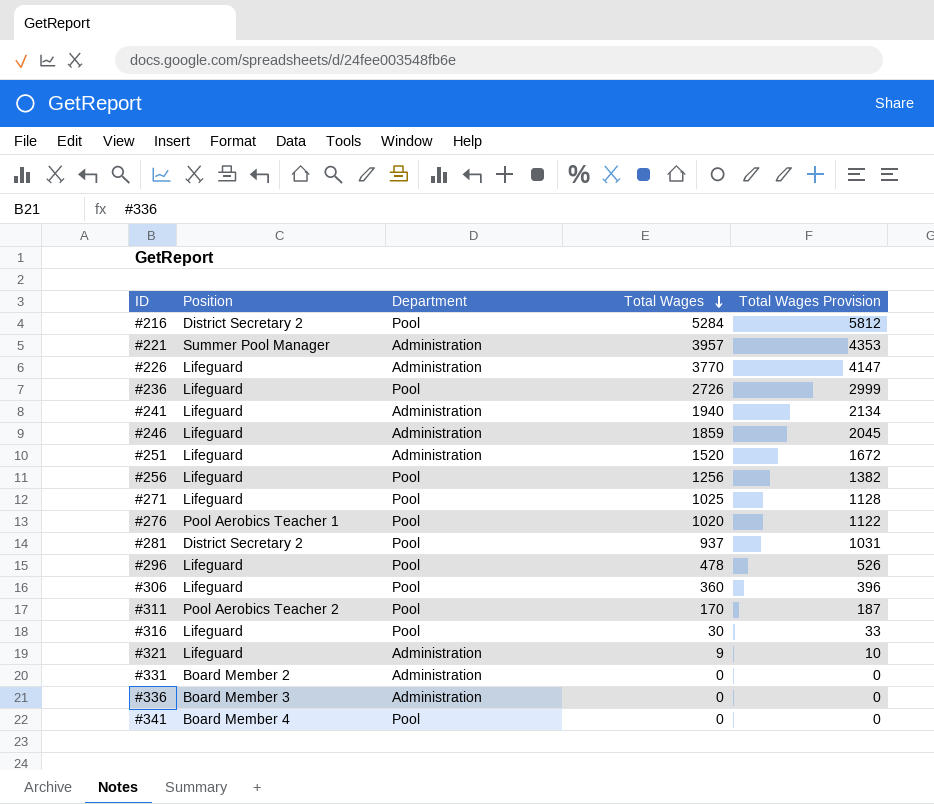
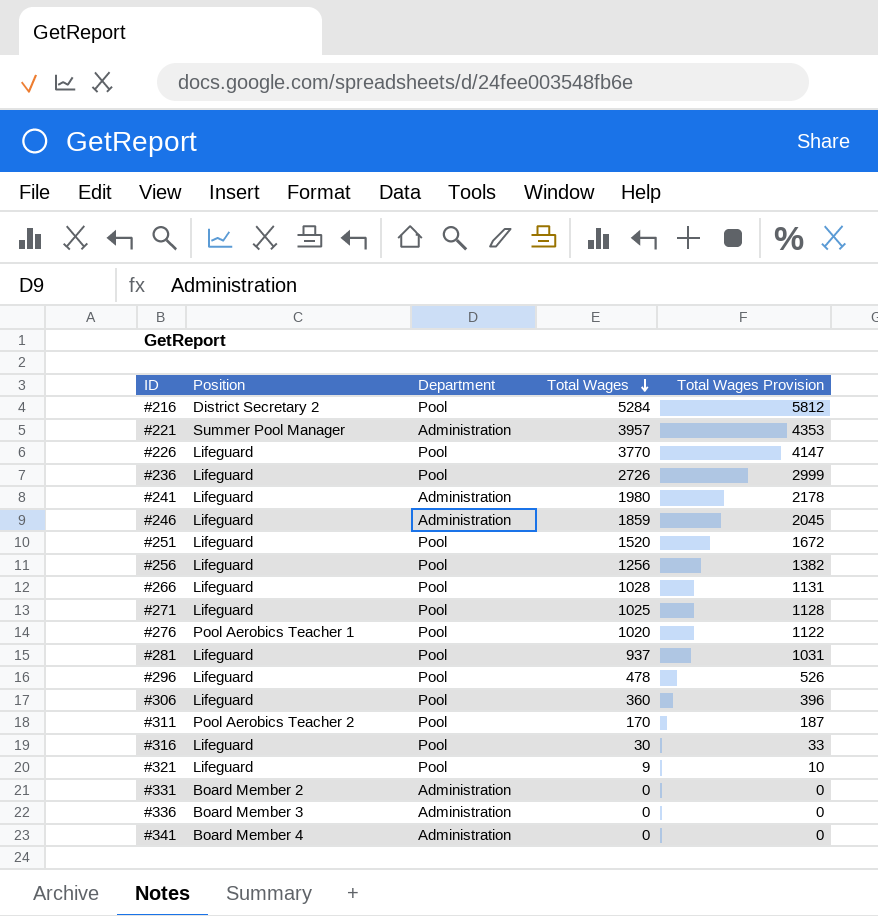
#226 | Department: Administration -> Pool
#241 | Total Wages: 1940 -> 1980
#241 | Total Wages Provision: 2134 -> 2178
#251 | Department: Administration -> Pool
row #266: none -> Lifeguard | Pool | 1028 | 1131
#281 | Position: District Secretary 2 -> Lifeguard
#321 | Department: Administration -> Pool
#341 | Department: Pool -> Administration

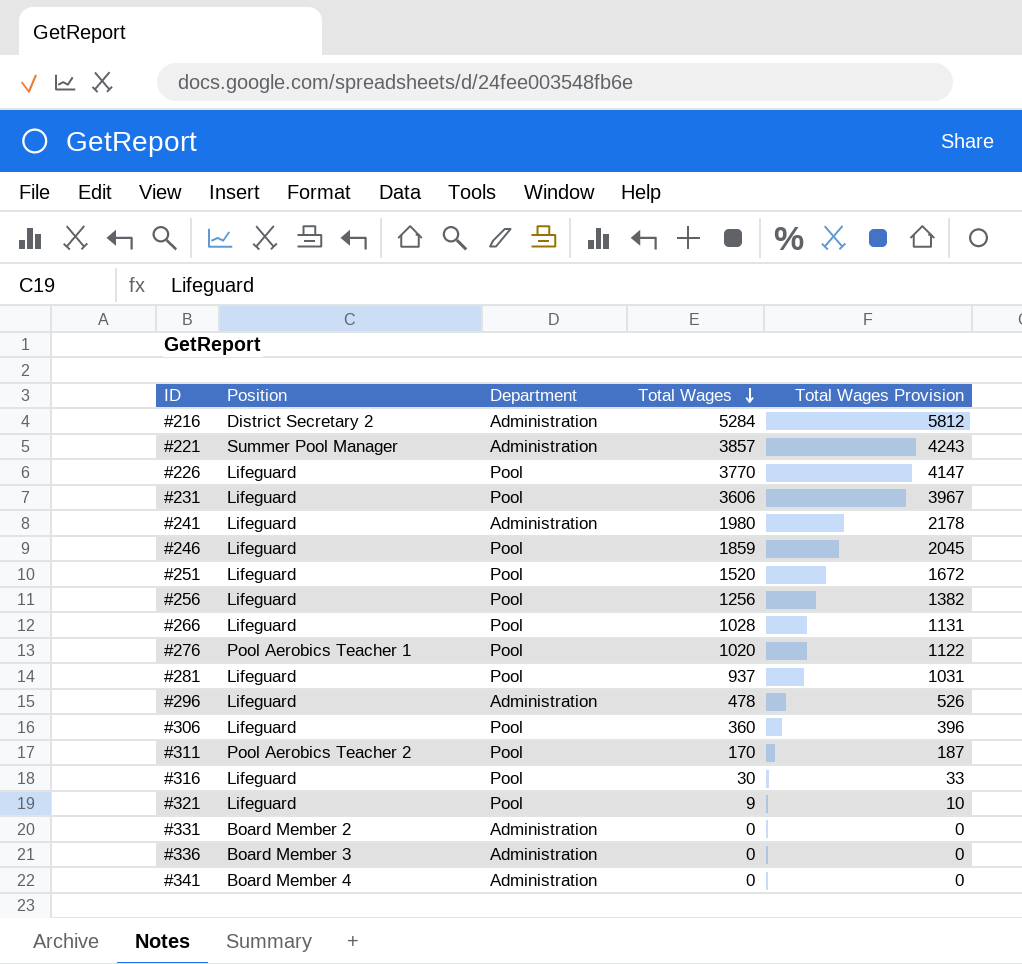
row #236: Lifeguard | Pool | 2726 | 2999 -> none
row #271: Lifeguard | Pool | 1025 | 1128 -> none
#216 | Department: Pool -> Administration
#221 | Total Wages: 3957 -> 3857
#221 | Total Wages Provision: 4353 -> 4243
row #231: none -> Lifeguard | Pool | 3606 | 3967
#246 | Department: Administration -> Pool
#296 | Department: Pool -> Administration

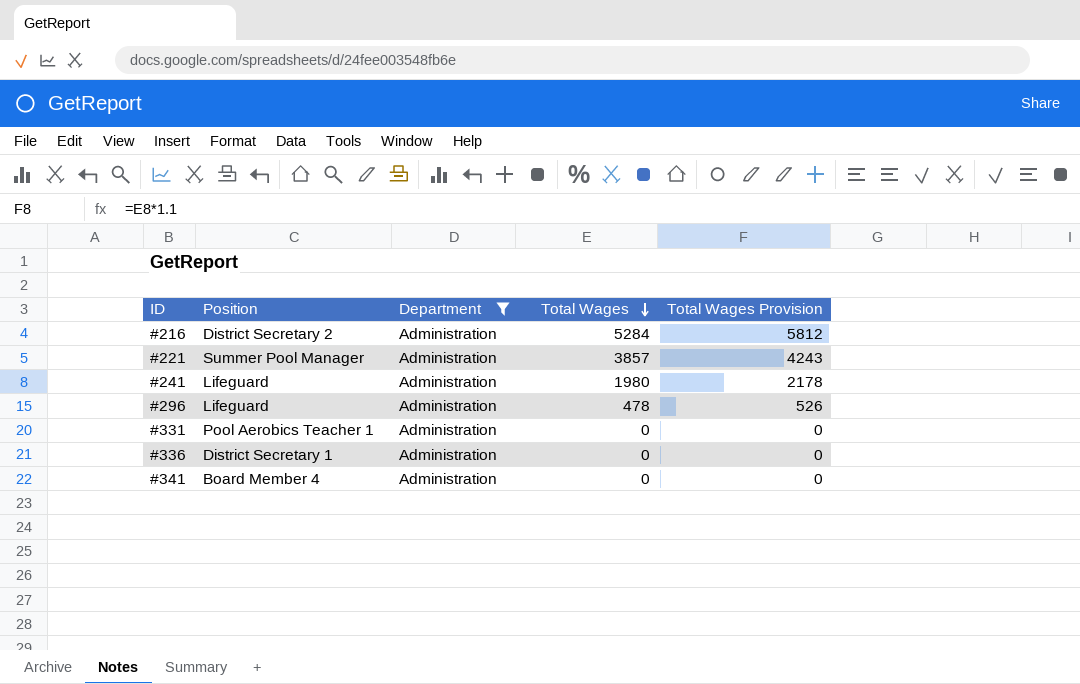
filter: none -> Department = Administration
#331 | Position: Board Member 2 -> Pool Aerobics Teacher 1
#336 | Position: Board Member 3 -> District Secretary 1

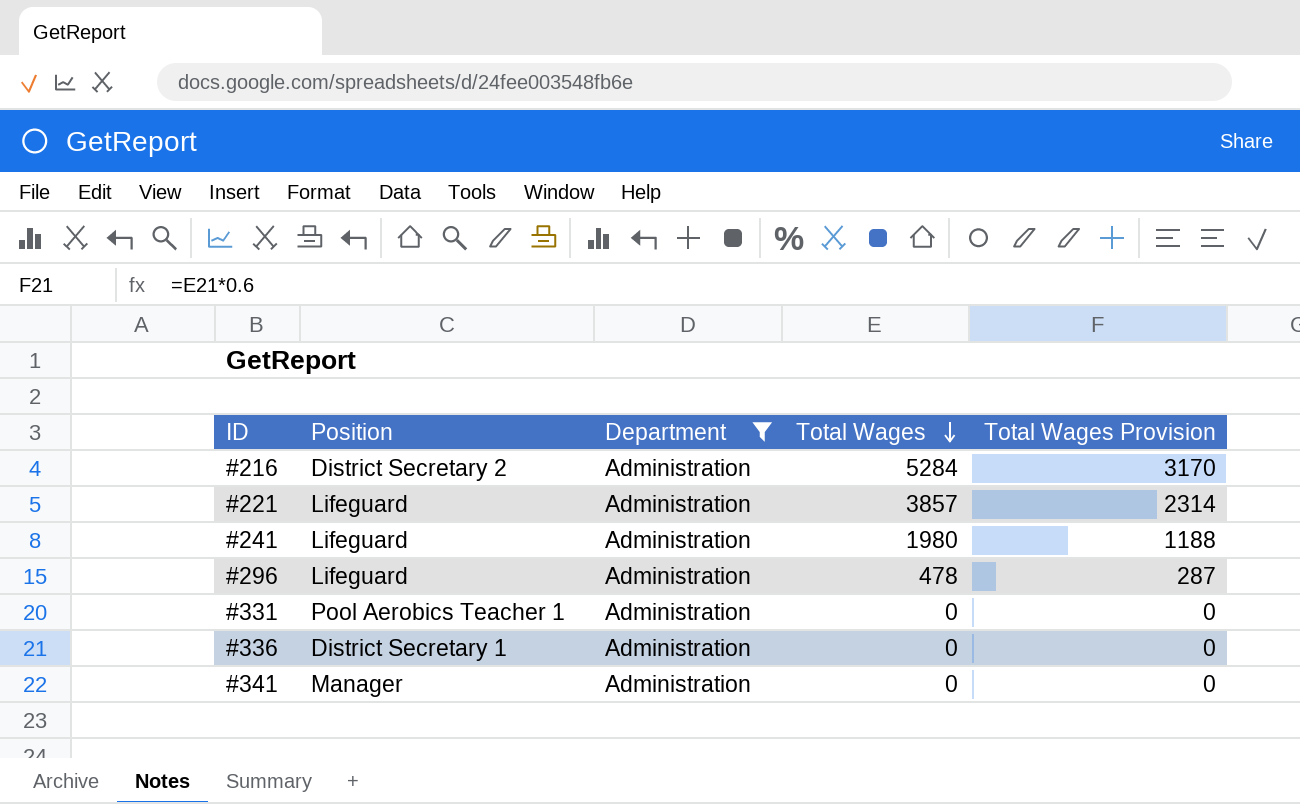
column Total Wages Provision | formula: [Total Wages] * 1.1 -> [Total Wages] * 0.6
#221 | Position: Summer Pool Manager -> Lifeguard
#341 | Position: Board Member 4 -> Manager

